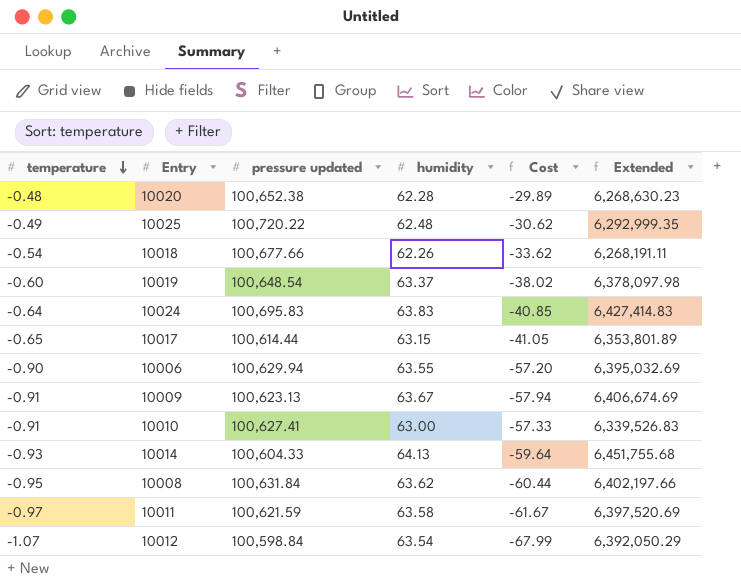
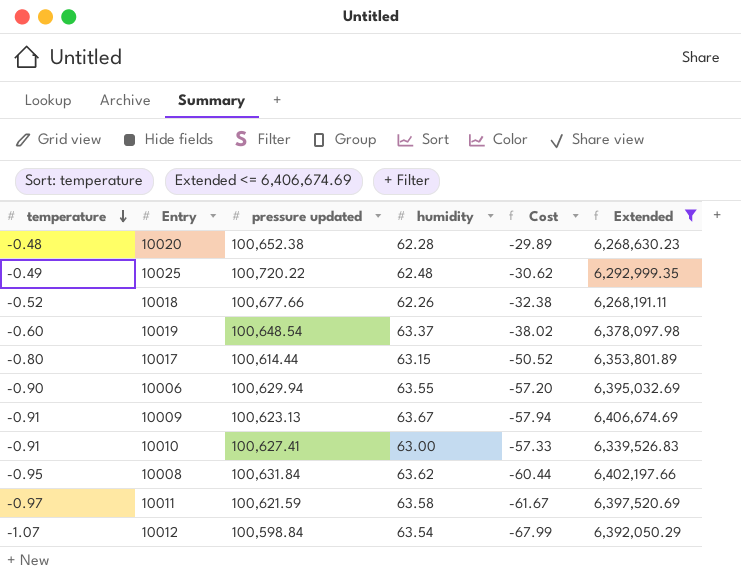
filter: none -> Extended <= 6,406,674.69
10018 | temperature: -0.54 -> -0.52
10018 | Cost: -33.62 -> -32.38
10017 | temperature: -0.65 -> -0.80
10017 | Cost: -41.05 -> -50.52

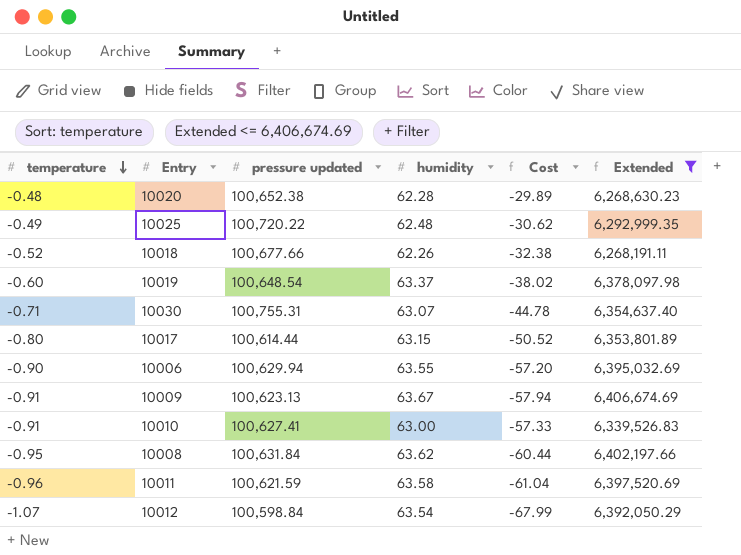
row 10030: none -> -0.71 | 100,755.31 | 63.07 | -44.78 | 6,354,637.40
10011 | temperature: -0.97 -> -0.96
10011 | Cost: -61.67 -> -61.04

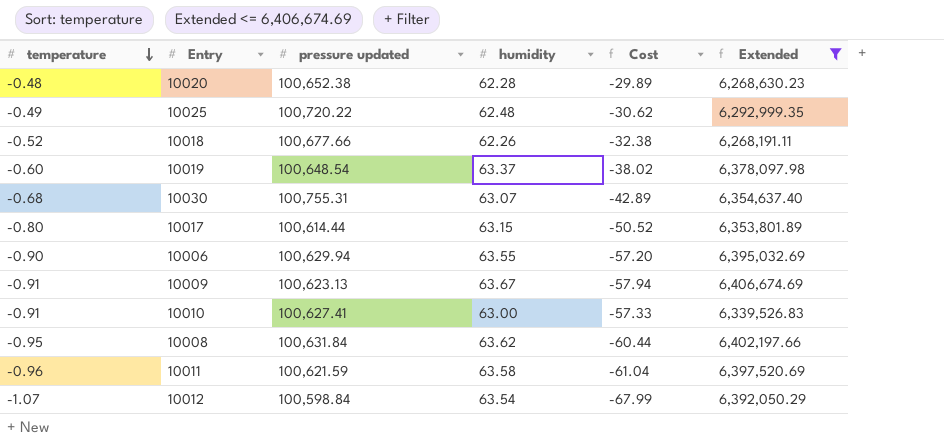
10030 | temperature: -0.71 -> -0.68
10030 | Cost: -44.78 -> -42.89

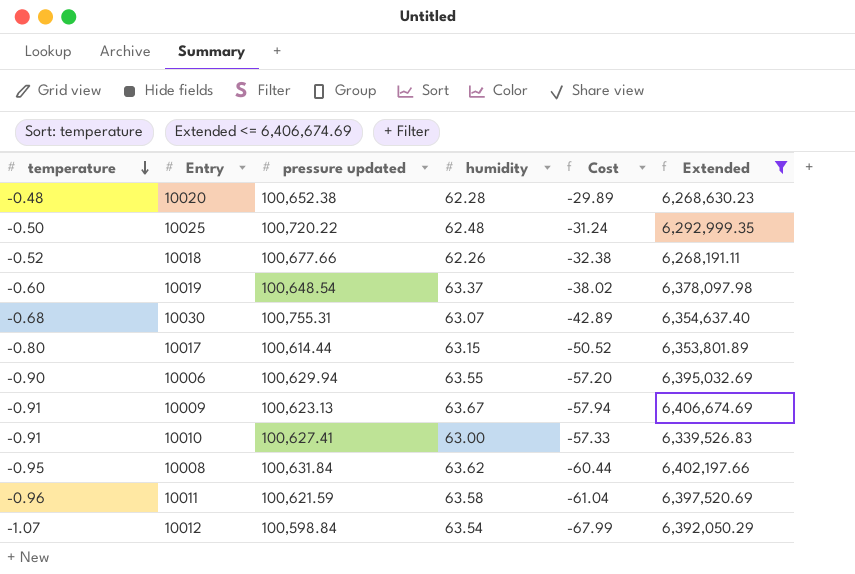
10025 | temperature: -0.49 -> -0.50
10025 | Cost: -30.62 -> -31.24

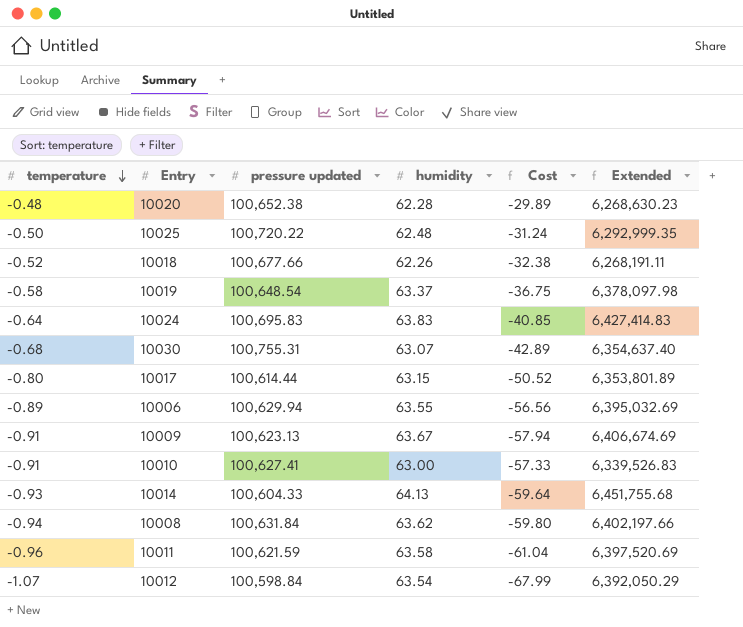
filter: Extended <= 6,406,674.69 -> none
10019 | temperature: -0.60 -> -0.58
10019 | Cost: -38.02 -> -36.75
10006 | temperature: -0.90 -> -0.89
10006 | Cost: -57.20 -> -56.56
10008 | temperature: -0.95 -> -0.94
10008 | Cost: -60.44 -> -59.80

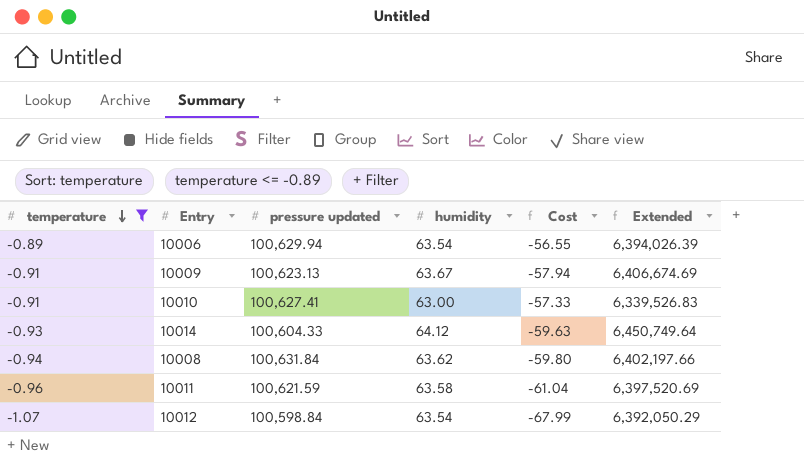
filter: none -> temperature <= -0.89
10006 | humidity: 63.55 -> 63.54
10006 | Cost: -56.56 -> -56.55
10006 | Extended: 6,395,032.69 -> 6,394,026.39
10014 | humidity: 64.13 -> 64.12
10014 | Cost: -59.64 -> -59.63
10014 | Extended: 6,451,755.68 -> 6,450,749.64

